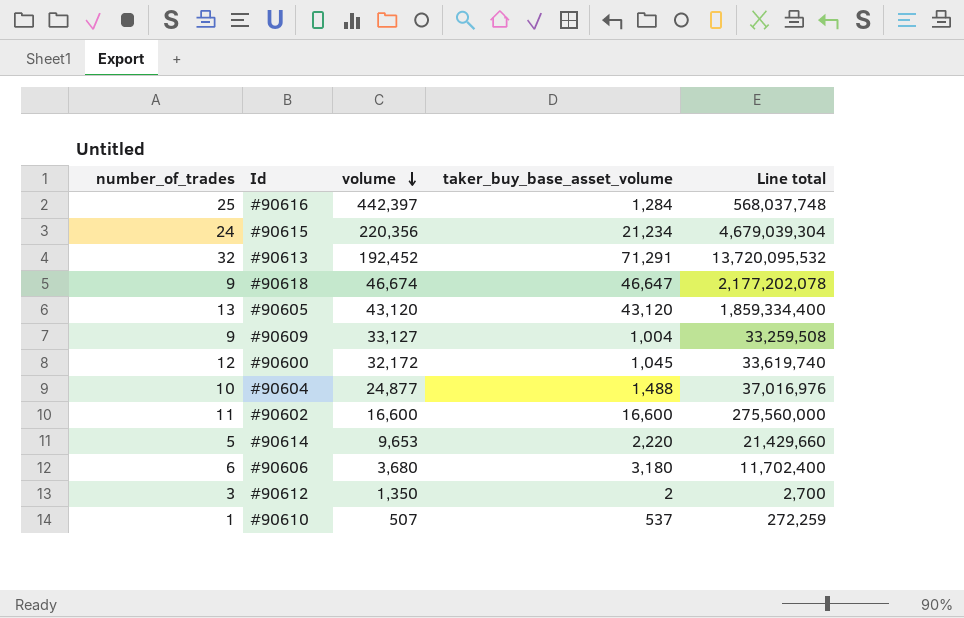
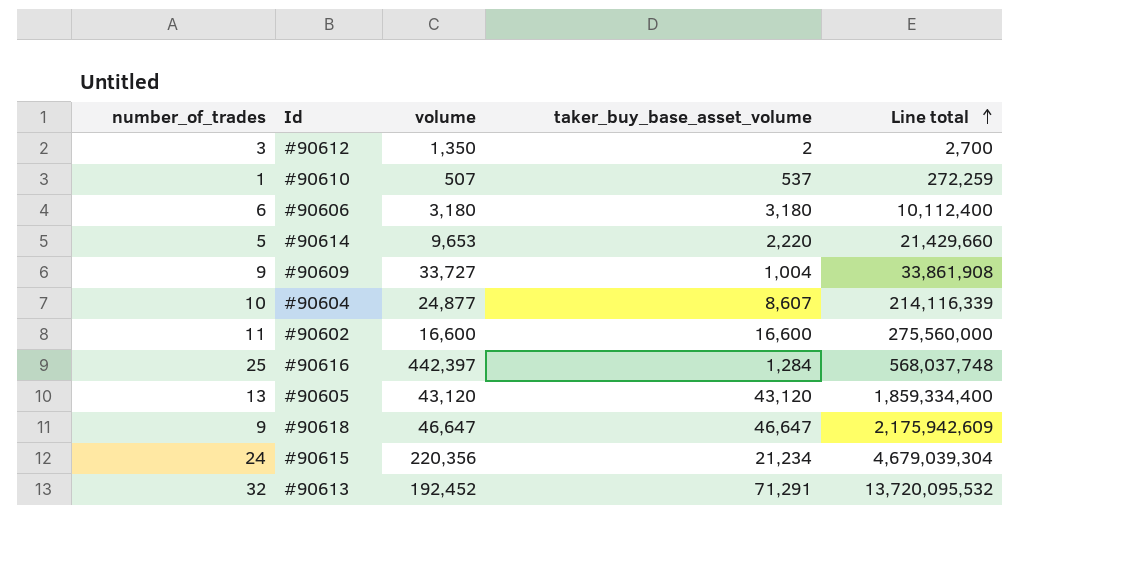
row order: volume descending -> Line total ascending
row #90600: 12 | 32,172 | 1,045 | 33,619,740 -> none
#90606 | volume: 3,680 -> 3,180
#90606 | Line total: 11,702,400 -> 10,112,400
#90609 | volume: 33,127 -> 33,727
#90609 | Line total: 33,259,508 -> 33,861,908
#90604 | taker_buy_base_asset_volume: 1,488 -> 8,607
#90604 | Line total: 37,016,976 -> 214,116,339
#90618 | volume: 46,674 -> 46,647
#90618 | Line total: 2,177,202,078 -> 2,175,942,609

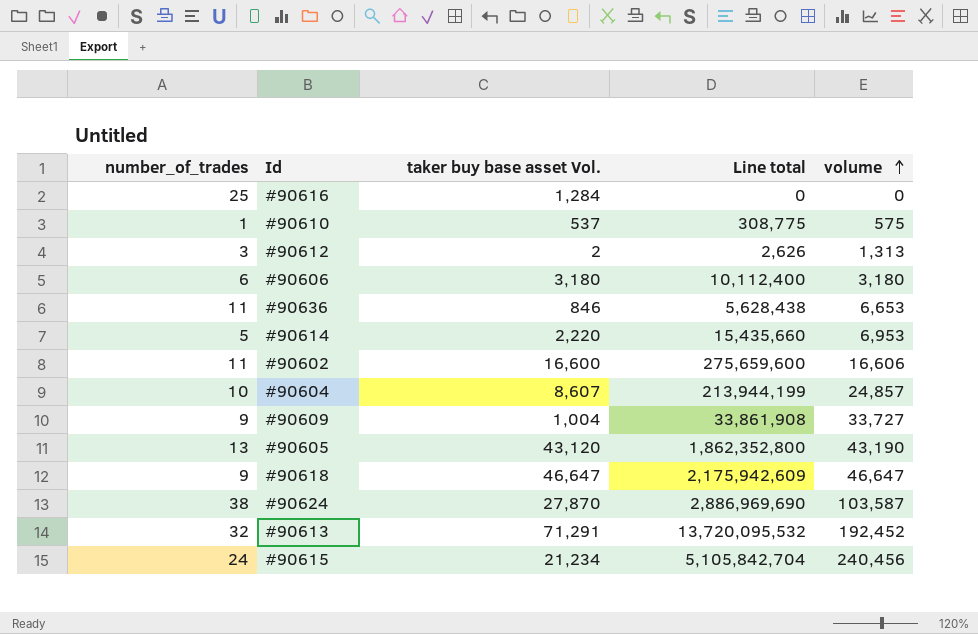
row order: Line total ascending -> volume ascending
column name: taker_buy_base_asset_volume -> taker buy base asset Vol.
column volume | position: 3 -> 5
#90616 | Line total: 568,037,748 -> 0
#90616 | volume: 442,397 -> 0
#90610 | Line total: 272,259 -> 308,775
#90610 | volume: 507 -> 575
#90612 | Line total: 2,700 -> 2,626
#90612 | volume: 1,350 -> 1,313
row #90636: none -> 11 | 846 | 5,628,438 | 6,653
#90614 | Line total: 21,429,660 -> 15,435,660
#90614 | volume: 9,653 -> 6,953
#90602 | Line total: 275,560,000 -> 275,659,600
#90602 | volume: 16,600 -> 16,606
#90604 | Line total: 214,116,339 -> 213,944,199
#90604 | volume: 24,877 -> 24,857
#90605 | Line total: 1,859,334,400 -> 1,862,352,800
#90605 | volume: 43,120 -> 43,190
row #90624: none -> 38 | 27,870 | 2,886,969,690 | 103,587
#90615 | Line total: 4,679,039,304 -> 5,105,842,704
#90615 | volume: 220,356 -> 240,456

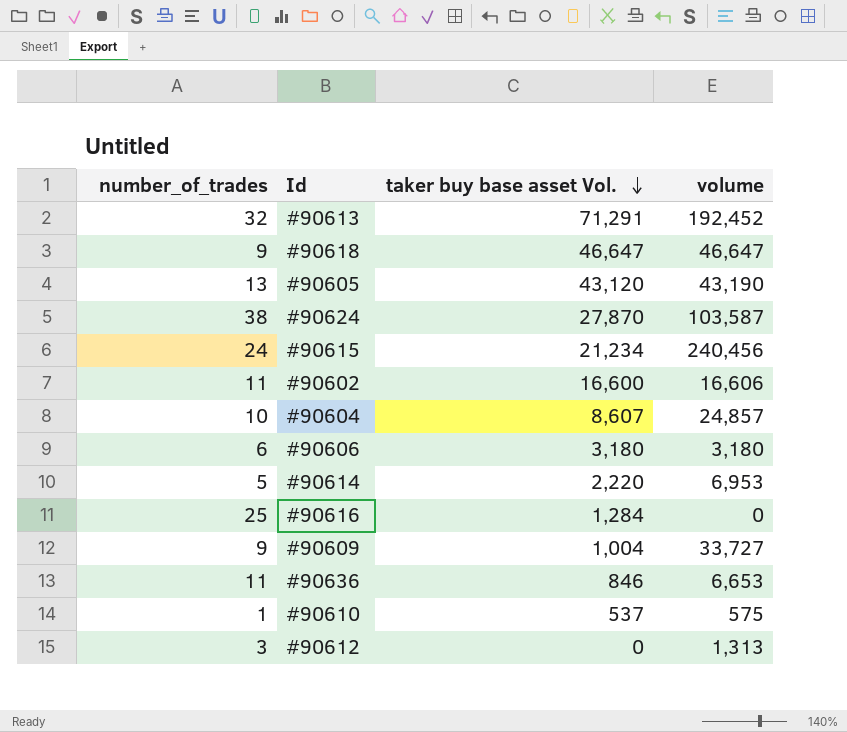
row order: volume ascending -> taker buy base asset Vol. descending
column Line total | formula: [taker buy base asset Vol.] * [volume] -> none
#90612 | taker buy base asset Vol.: 2 -> 0

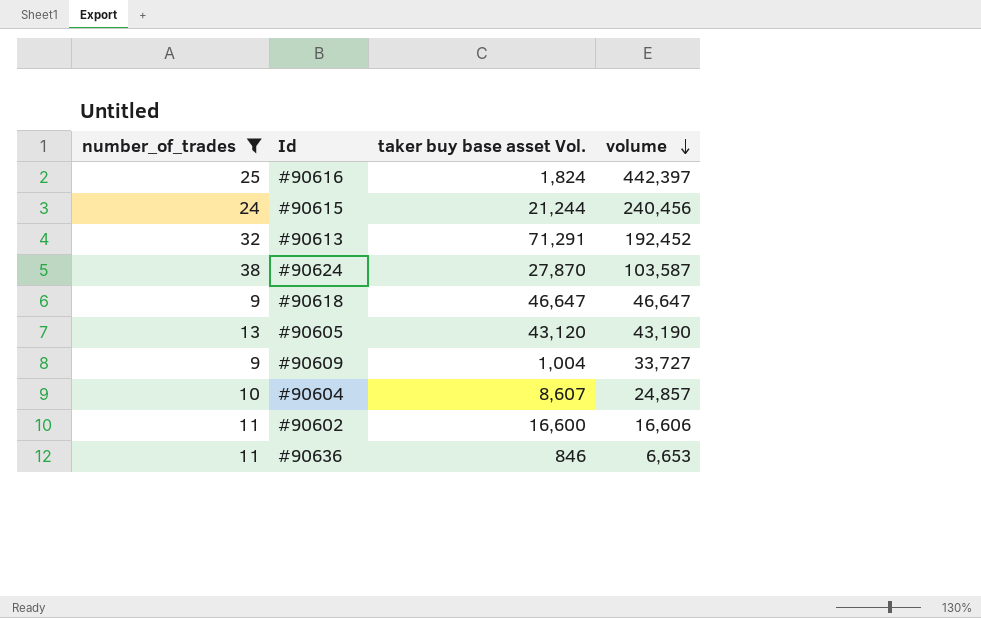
filter: none -> number_of_trades >= 9
row order: taker buy base asset Vol. descending -> volume descending
#90616 | taker buy base asset Vol.: 1,284 -> 1,824
#90616 | volume: 0 -> 442,397
#90615 | taker buy base asset Vol.: 21,234 -> 21,244

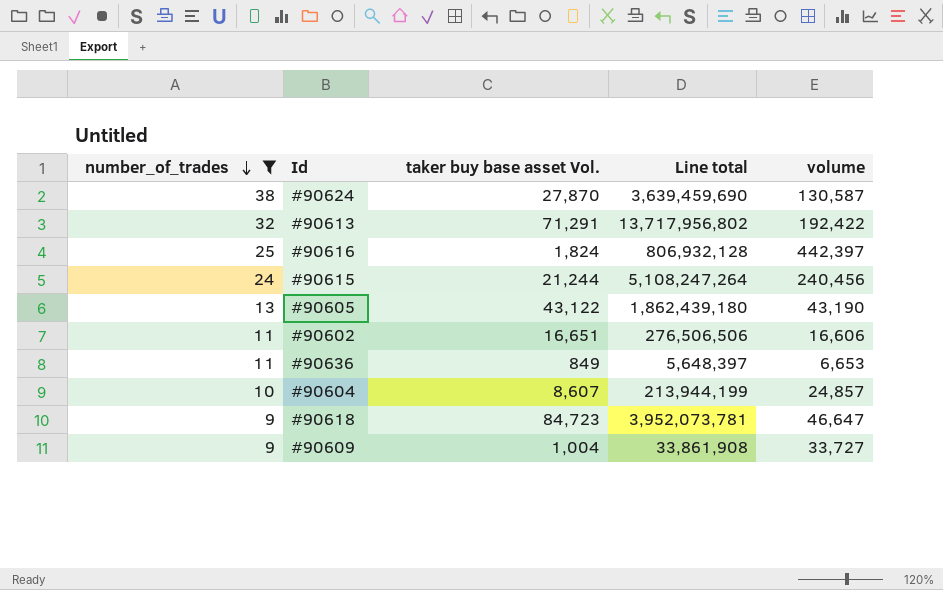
row order: volume descending -> number_of_trades descending
column Line total | formula: none -> [taker buy base asset Vol.] * [volume]
#90624 | volume: 103,587 -> 130,587
#90613 | volume: 192,452 -> 192,422
#90605 | taker buy base asset Vol.: 43,120 -> 43,122
#90602 | taker buy base asset Vol.: 16,600 -> 16,651
#90636 | taker buy base asset Vol.: 846 -> 849
#90618 | taker buy base asset Vol.: 46,647 -> 84,723

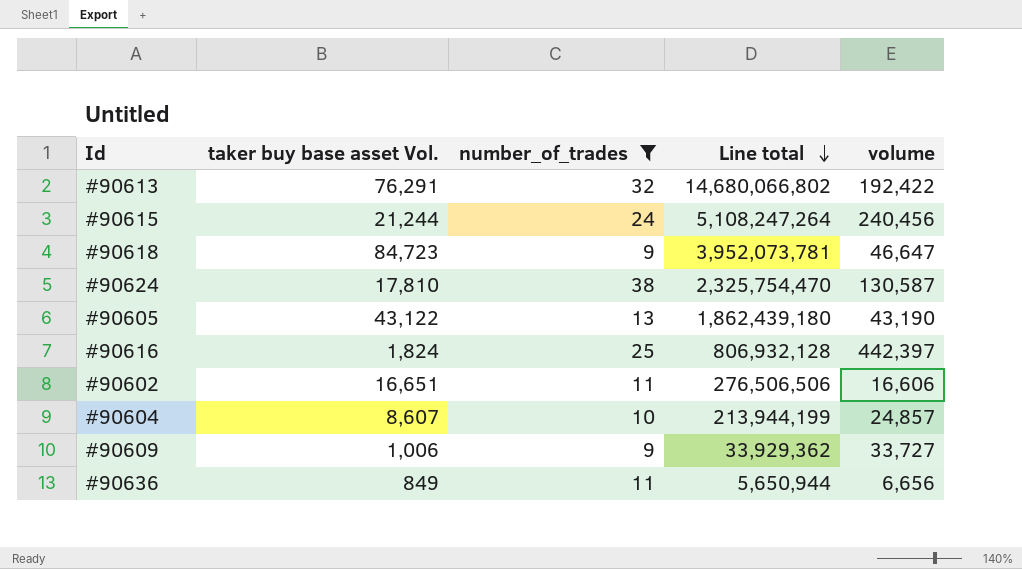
row order: number_of_trades descending -> Line total descending
column number_of_trades | position: 1 -> 3
#90613 | taker buy base asset Vol.: 71,291 -> 76,291
#90613 | Line total: 13,717,956,802 -> 14,680,066,802
#90624 | taker buy base asset Vol.: 27,870 -> 17,810
#90624 | Line total: 3,639,459,690 -> 2,325,754,470
#90609 | taker buy base asset Vol.: 1,004 -> 1,006
#90609 | Line total: 33,861,908 -> 33,929,362
#90636 | Line total: 5,648,397 -> 5,650,944
#90636 | volume: 6,653 -> 6,656

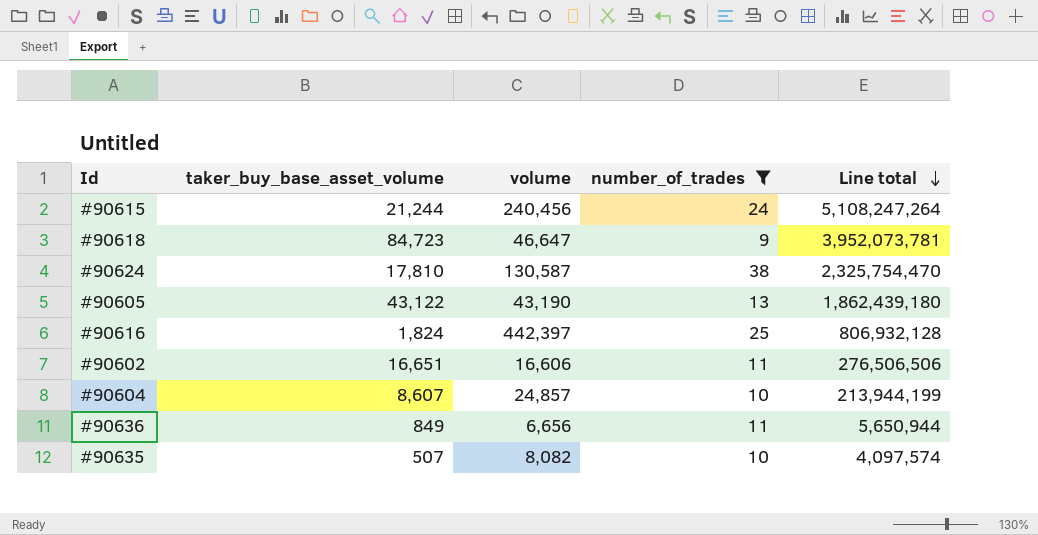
column name: taker buy base asset Vol. -> taker_buy_base_asset_volume
column volume | position: 5 -> 3
row #90613: 76,291 | 32 | 14,680,066,802 | 192,422 -> none
row #90609: 1,006 | 9 | 33,929,362 | 33,727 -> none
row #90635: none -> 507 | 8,082 | 10 | 4,097,574

